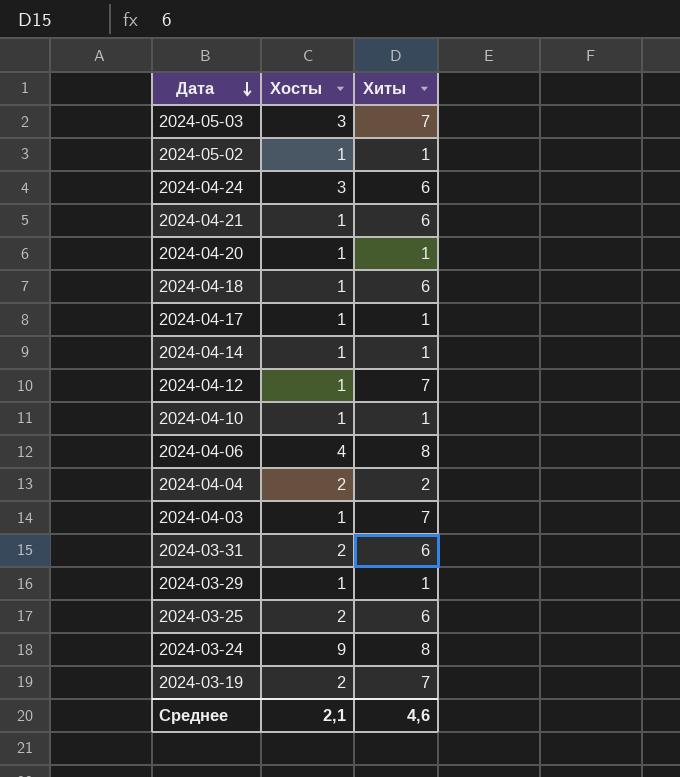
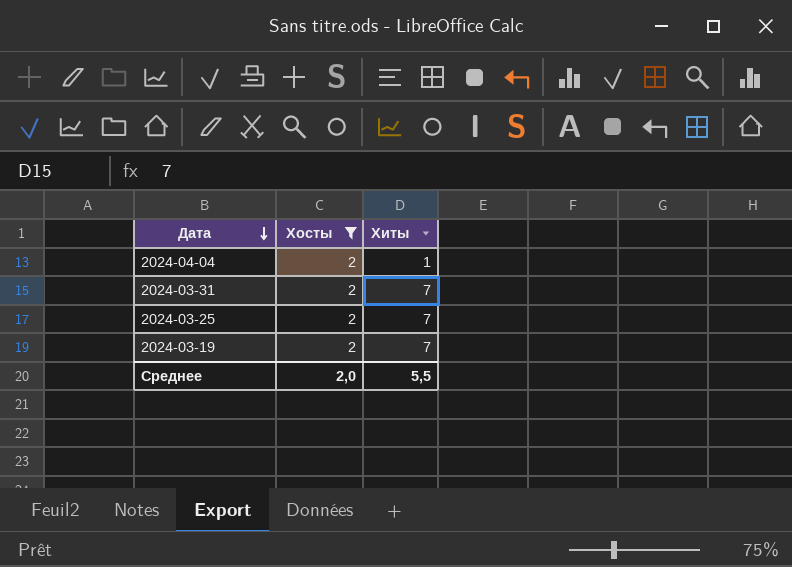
filter: none -> Хосты = 2
2024-04-04 | Хиты: 2 -> 1
2024-03-31 | Хиты: 6 -> 7
2024-03-25 | Хиты: 6 -> 7
Среднее | Хосты: 2,1 -> 2,0
Среднее | Хиты: 4,6 -> 5,5

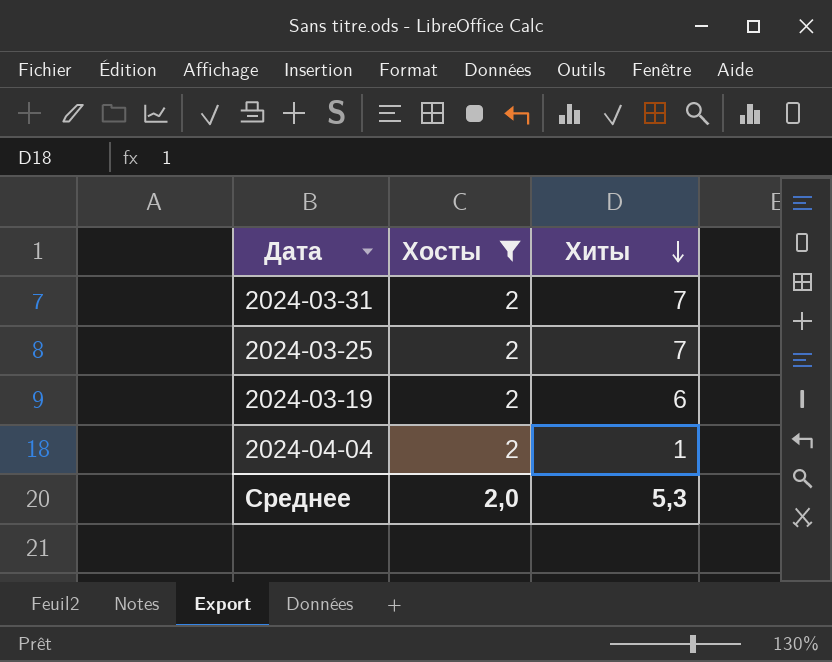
row order: Дата descending -> Хиты descending
2024-03-19 | Хиты: 7 -> 6
Среднее | Хиты: 5,5 -> 5,3

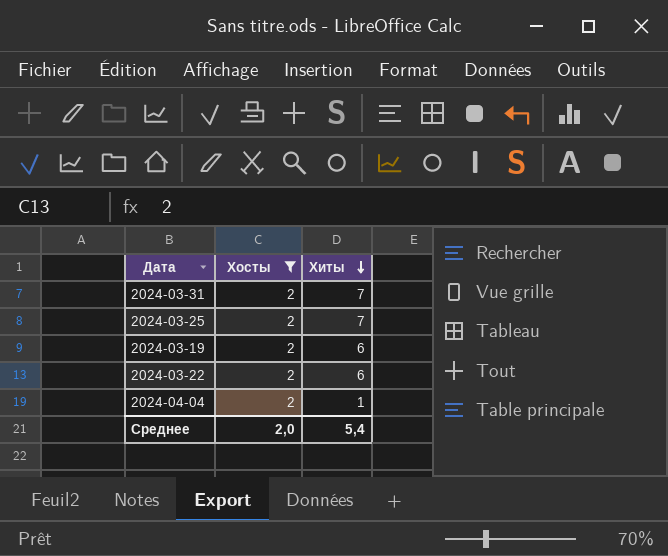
row 2024-03-22: none -> 2 | 6
Среднее | Хиты: 5,3 -> 5,4

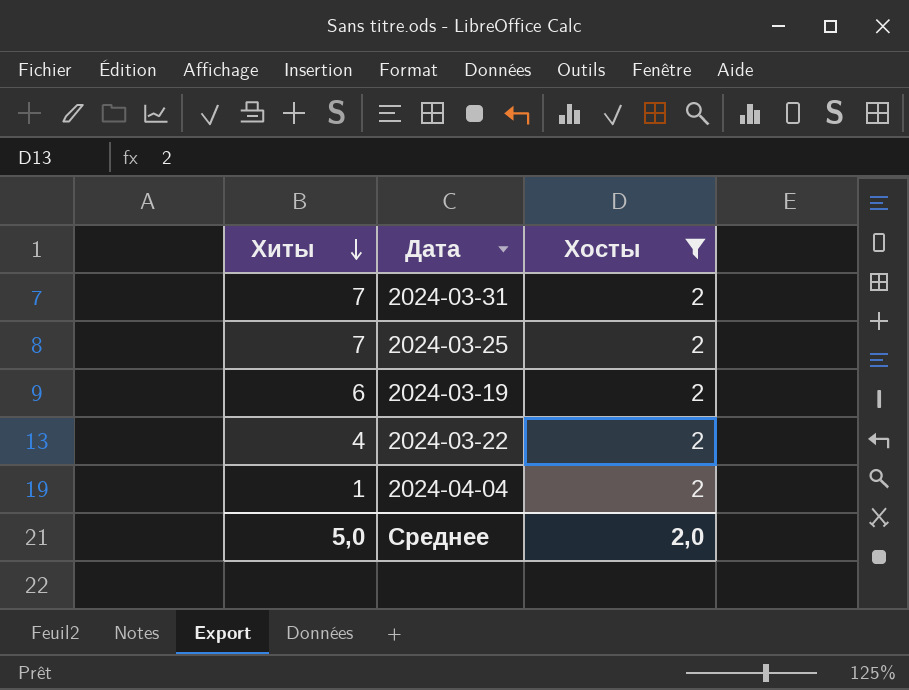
column Хиты | position: 3 -> 1
2024-03-22 | Хиты: 6 -> 4
Среднее | Хиты: 5,4 -> 5,0

